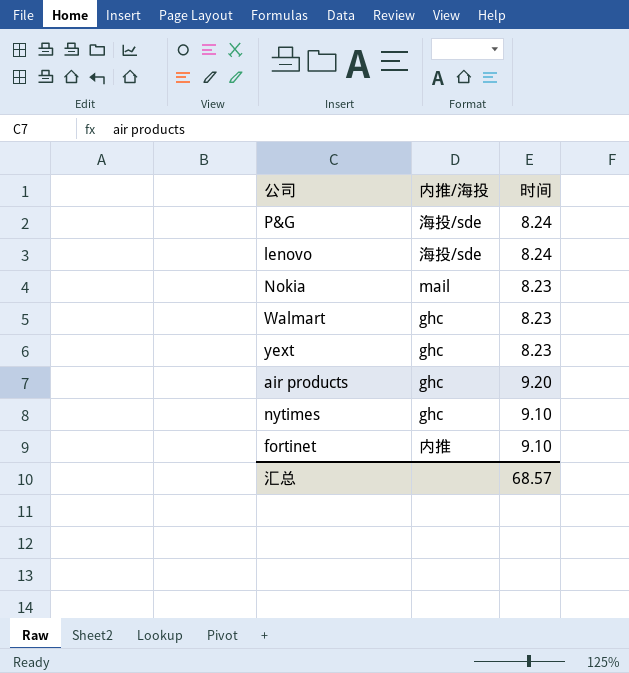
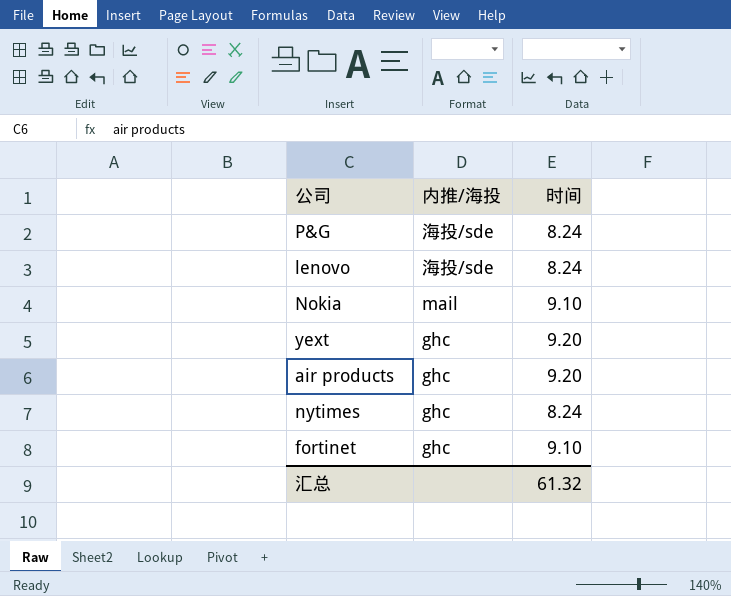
row Walmart: ghc | 8.23 -> none
Nokia | 时间: 8.23 -> 9.10
yext | 时间: 8.23 -> 9.20
nytimes | 时间: 9.10 -> 8.24
fortinet | 内推/海投: 内推 -> ghc
汇总 | 时间: 68.57 -> 61.32

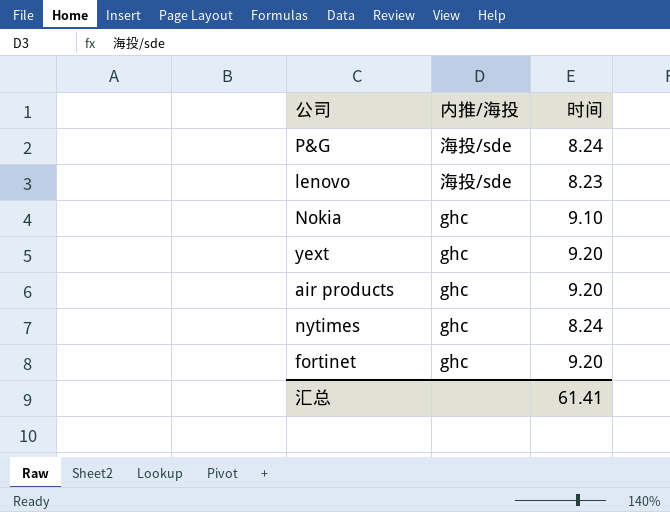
lenovo | 时间: 8.24 -> 8.23
Nokia | 内推/海投: mail -> ghc
fortinet | 时间: 9.10 -> 9.20
汇总 | 时间: 61.32 -> 61.41

